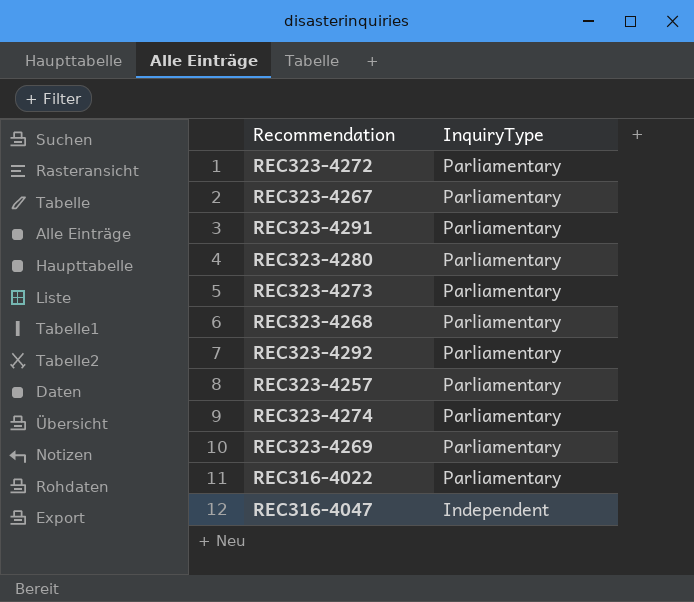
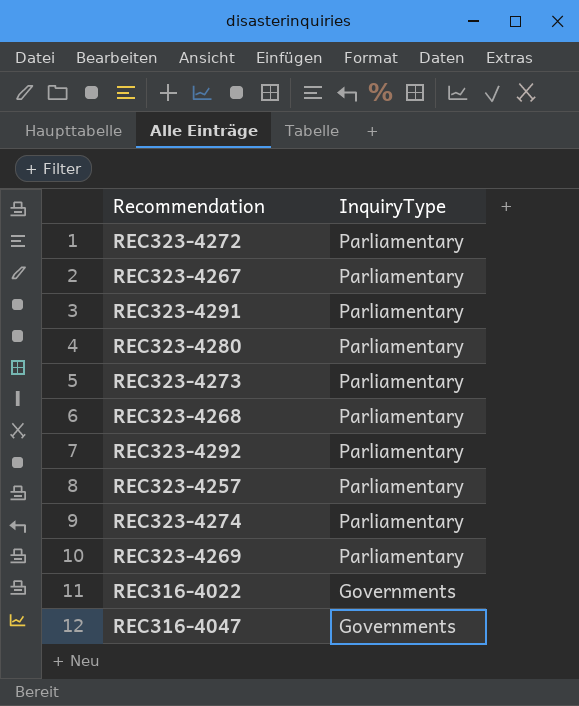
REC316-4022 | InquiryType: Parliamentary -> Governments
REC316-4047 | InquiryType: Independent -> Governments

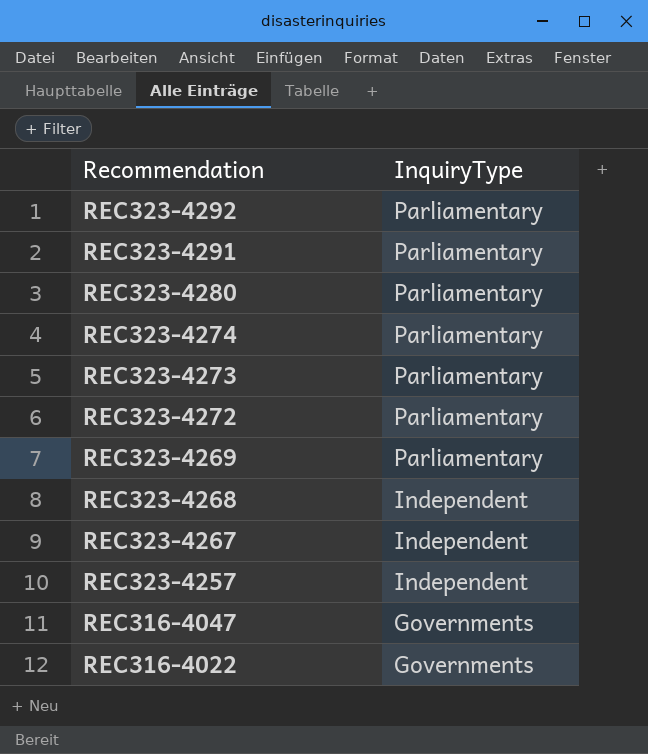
row order: InquiryType descending -> Recommendation descending
REC323-4268 | InquiryType: Parliamentary -> Independent
REC323-4267 | InquiryType: Parliamentary -> Independent
REC323-4257 | InquiryType: Parliamentary -> Independent

